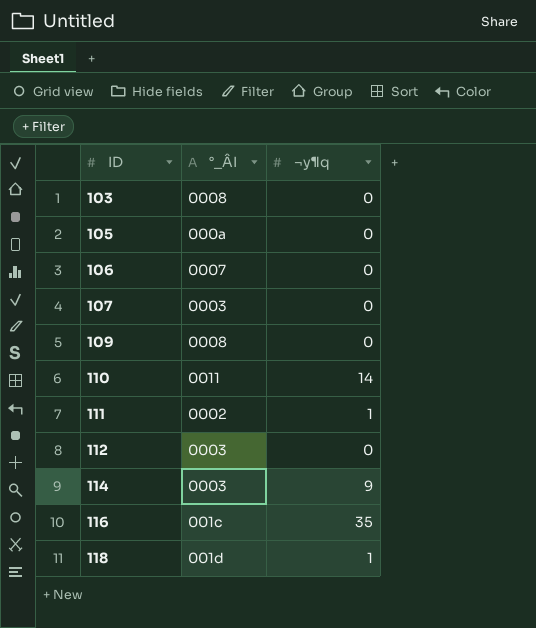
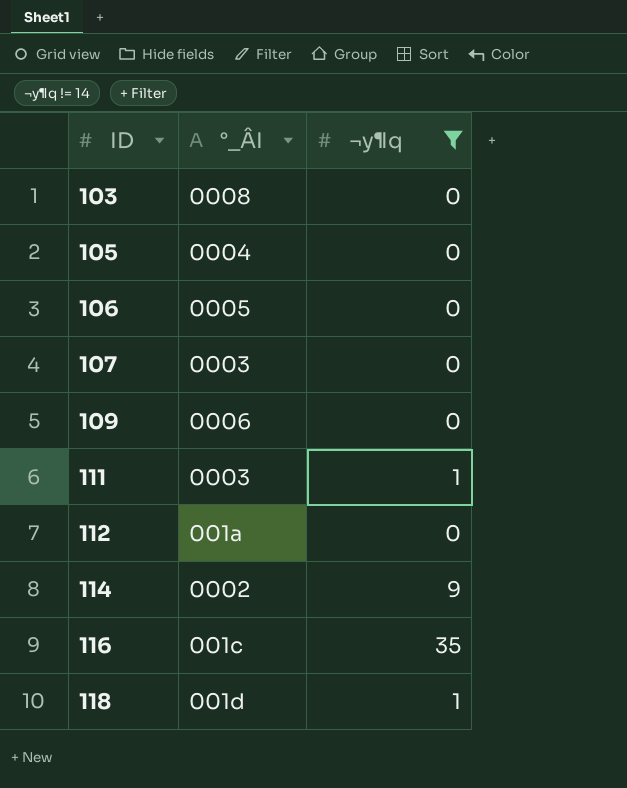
filter: none -> ¬y¶q != 14
105 | °_ÂI: 000a -> 0004
106 | °_ÂI: 0007 -> 0005
109 | °_ÂI: 0008 -> 0006
111 | °_ÂI: 0002 -> 0003
112 | °_ÂI: 0003 -> 001a
114 | °_ÂI: 0003 -> 0002

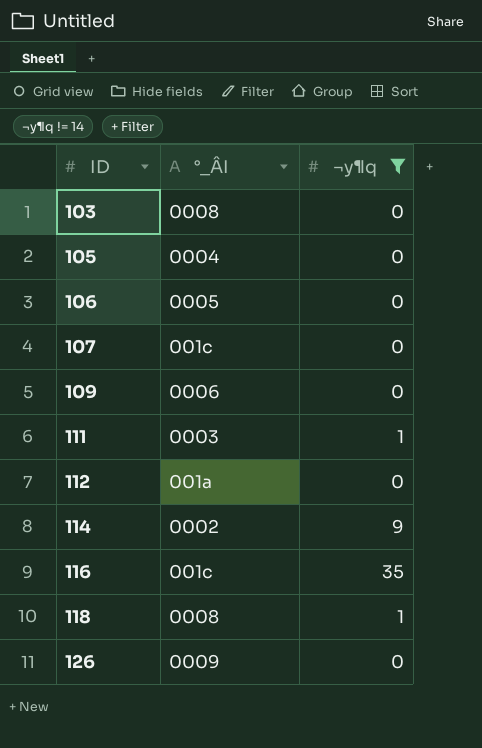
107 | °_ÂI: 0003 -> 001c
118 | °_ÂI: 001d -> 0008
row 126: none -> 0009 | 0

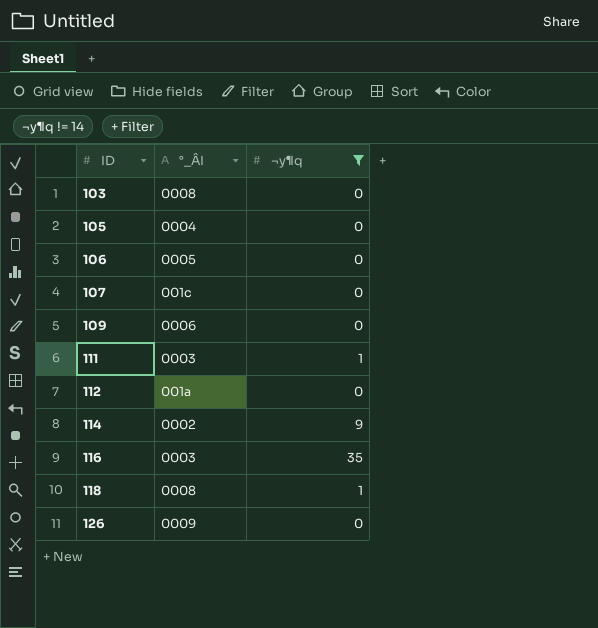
116 | °_ÂI: 001c -> 0003

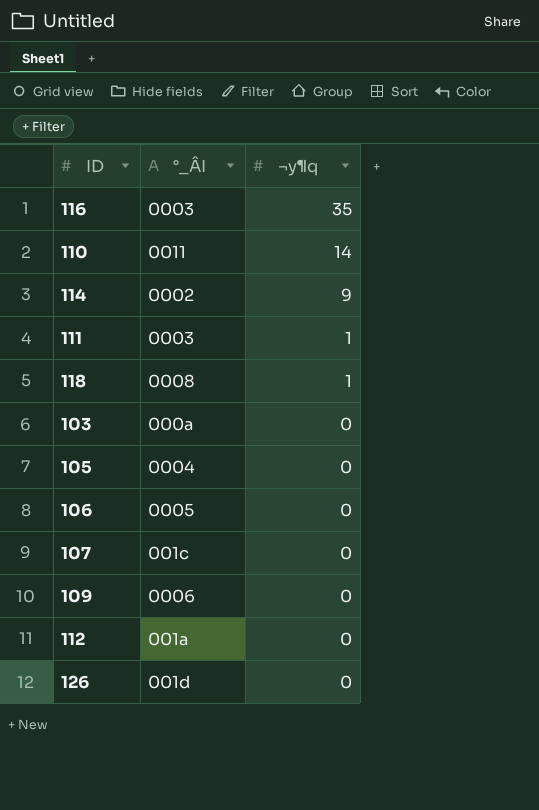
filter: ¬y¶q != 14 -> none
row order: ID ascending -> ¬y¶q descending
103 | °_ÂI: 0008 -> 000a
126 | °_ÂI: 0009 -> 001d

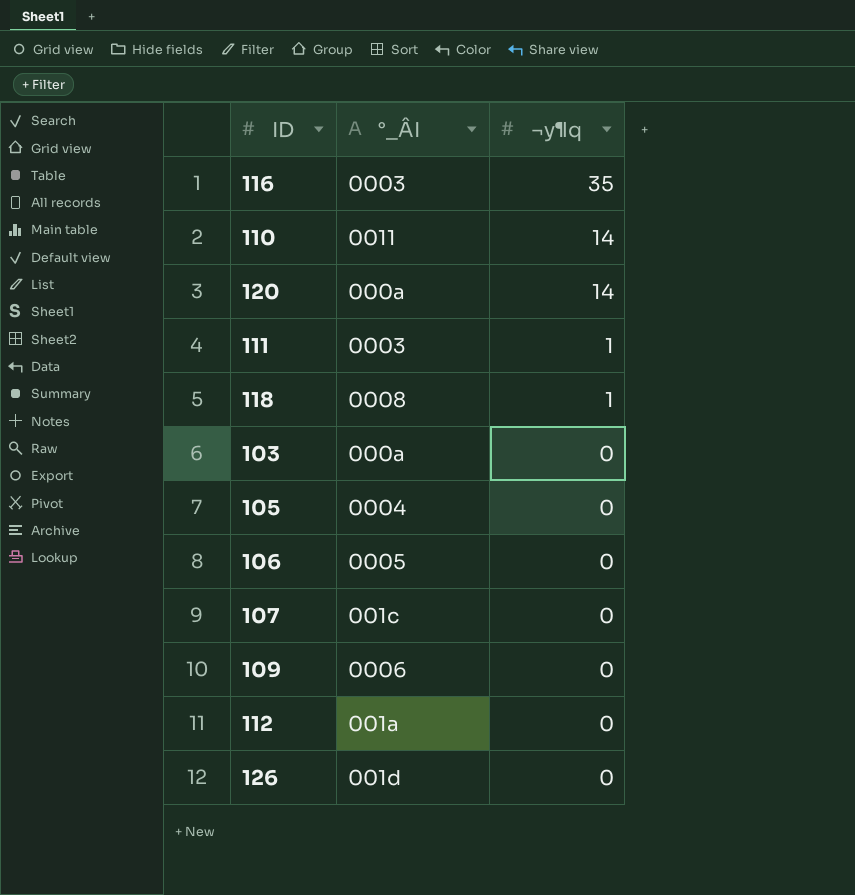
row 114: 0002 | 9 -> none
row 120: none -> 000a | 14

